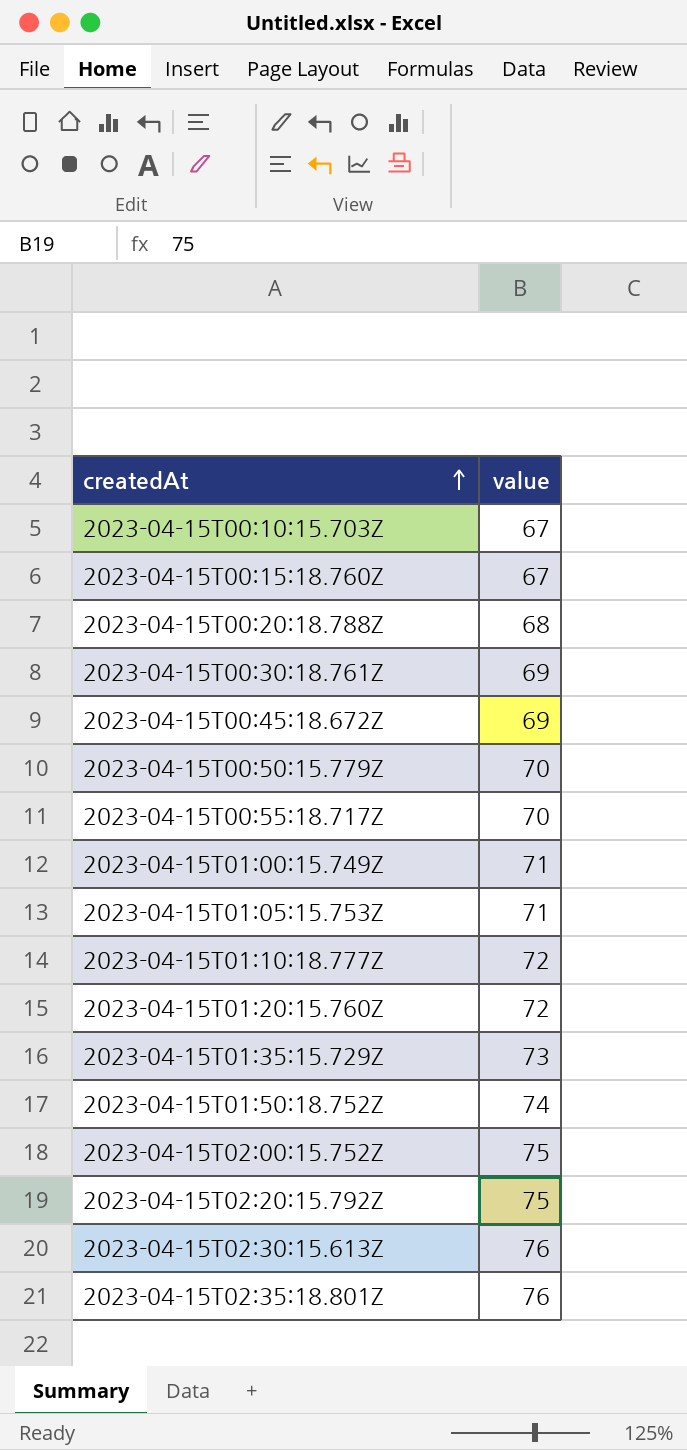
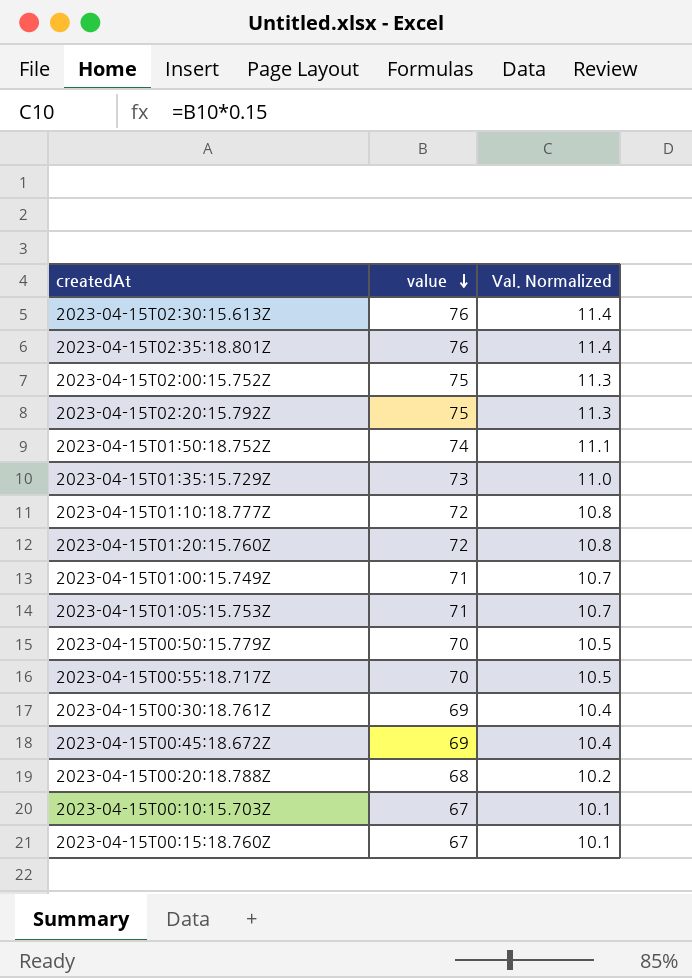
row order: createdAt ascending -> value descending
column Val. Normalized | formula: none -> [value] * 0.15

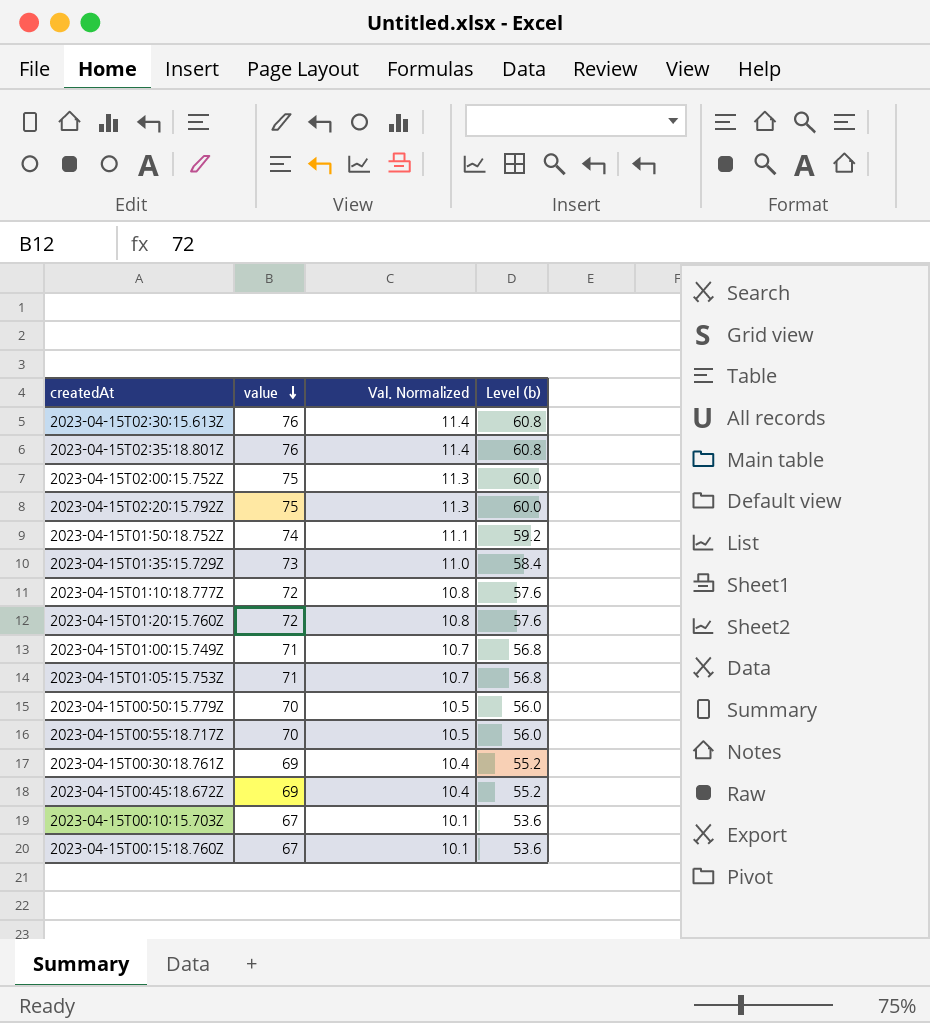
column Level (b) | formula: none -> [value] * 0.8
row 2023-04-15T00:20:18.788Z: 68 | 10.2 -> none

